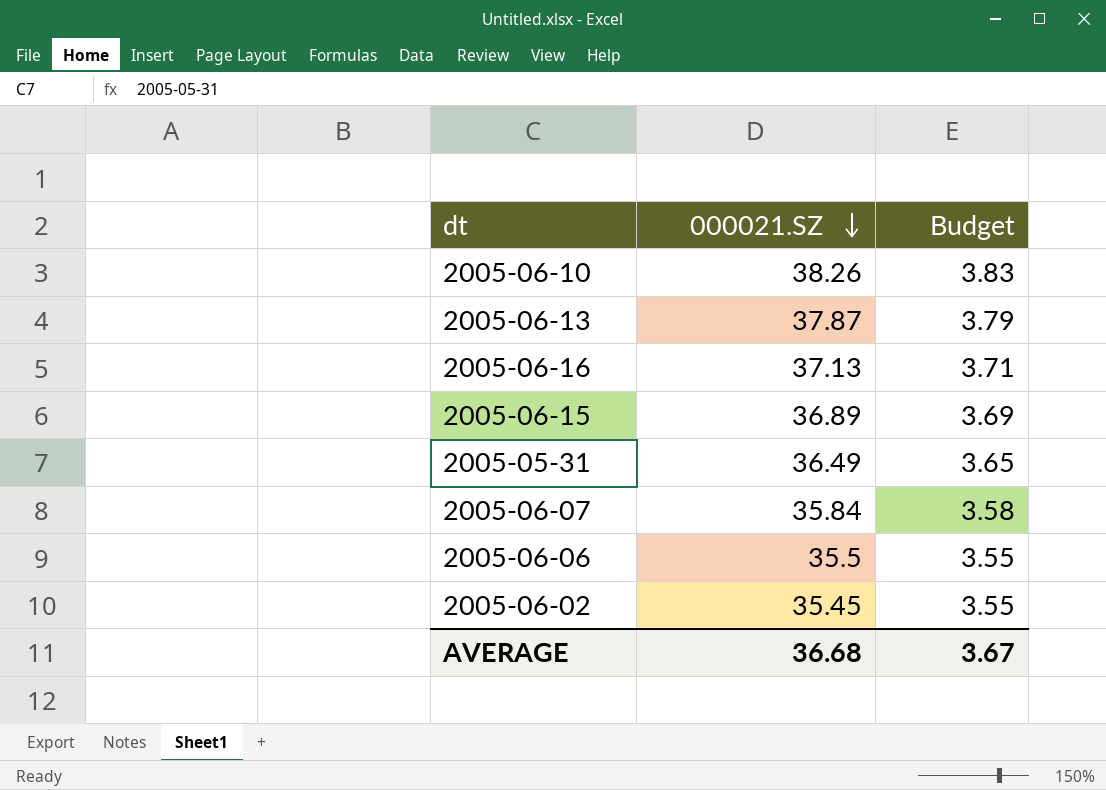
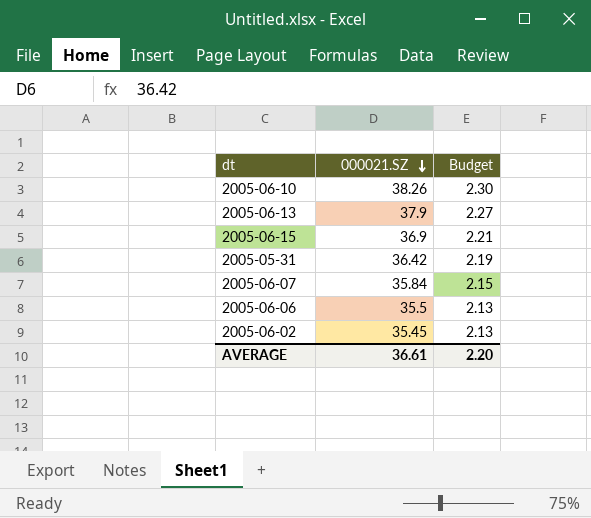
column Budget | formula: [000021.SZ] * 0.1 -> [000021.SZ] * 0.06
row 2005-06-16: 37.13 | 3.71 -> none
2005-06-13 | 000021.SZ: 37.87 -> 37.9
2005-06-15 | 000021.SZ: 36.89 -> 36.9
2005-05-31 | 000021.SZ: 36.49 -> 36.42
AVERAGE | 000021.SZ: 36.68 -> 36.61
AVERAGE | Budget: 3.67 -> 2.20

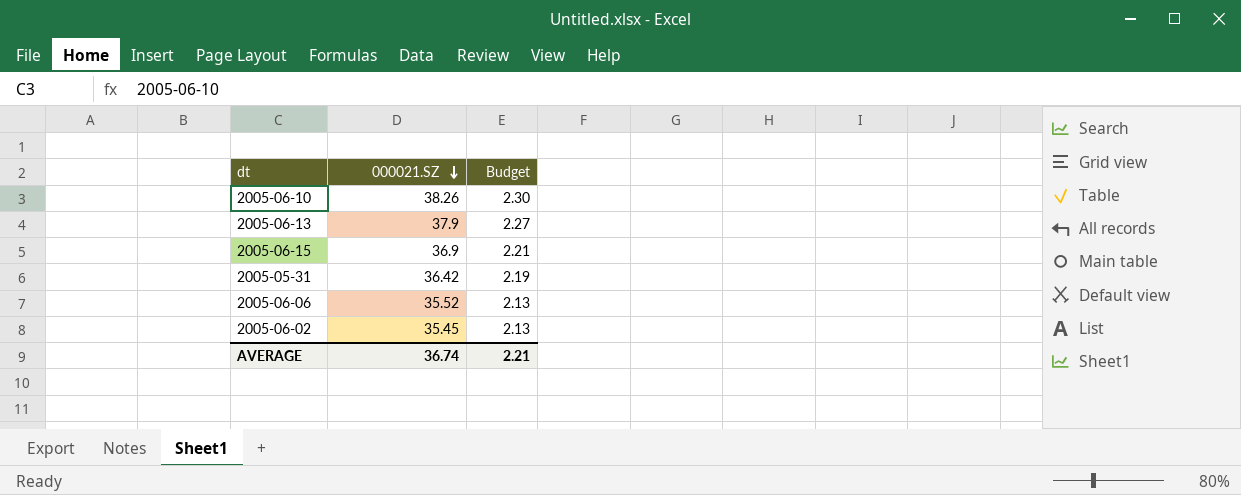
row 2005-06-07: 35.84 | 2.15 -> none
2005-06-06 | 000021.SZ: 35.5 -> 35.52
AVERAGE | 000021.SZ: 36.61 -> 36.74
AVERAGE | Budget: 2.20 -> 2.21

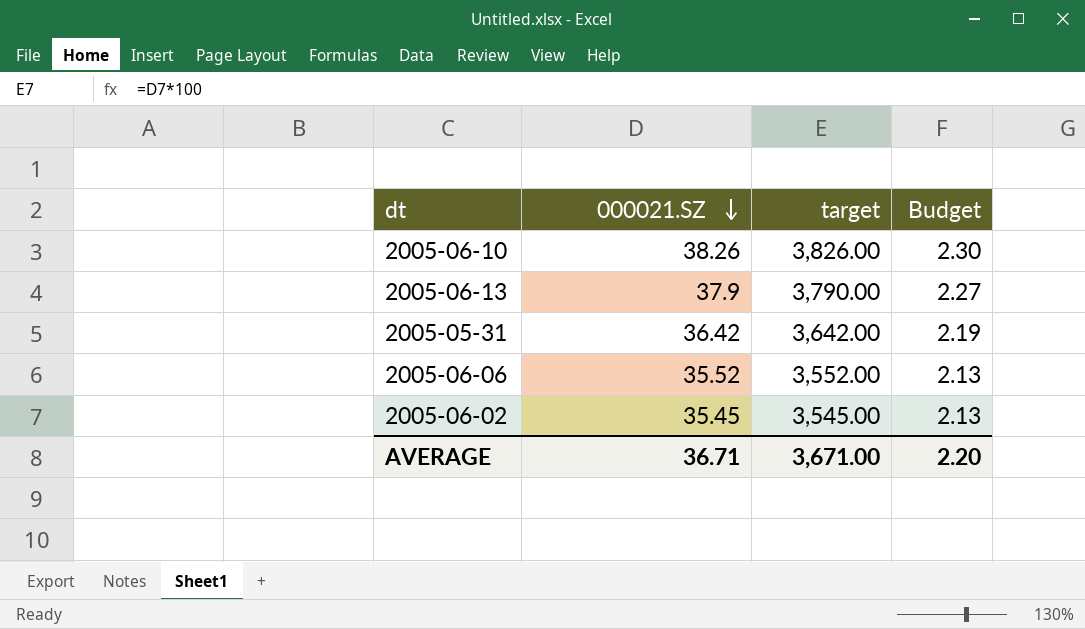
column target | formula: none -> [000021.SZ] * 100
row 2005-06-15: 36.9 | 2.21 -> none
AVERAGE | 000021.SZ: 36.74 -> 36.71
AVERAGE | Budget: 2.21 -> 2.20

